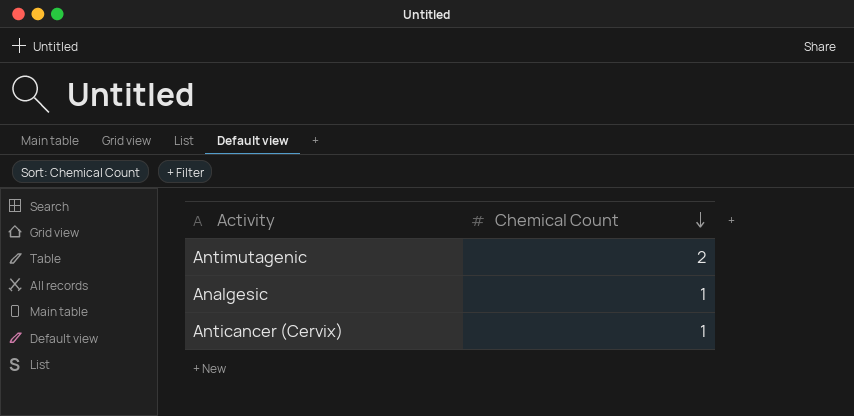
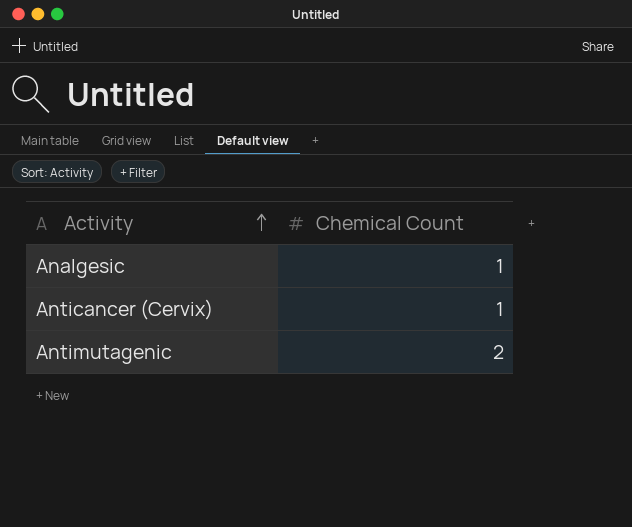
row order: Chemical Count descending -> Activity ascending

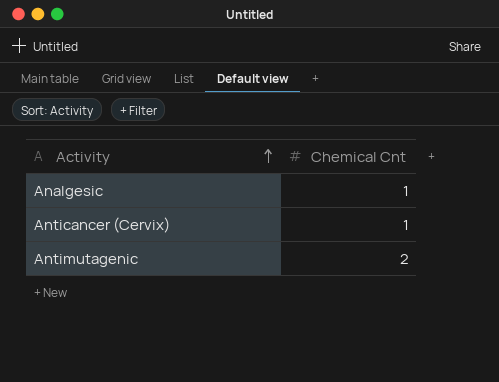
column name: Chemical Count -> Chemical Cnt

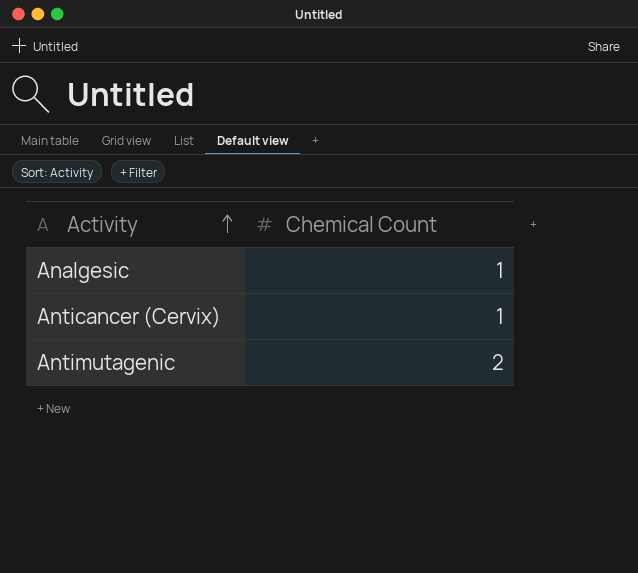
column name: Chemical Cnt -> Chemical Count

